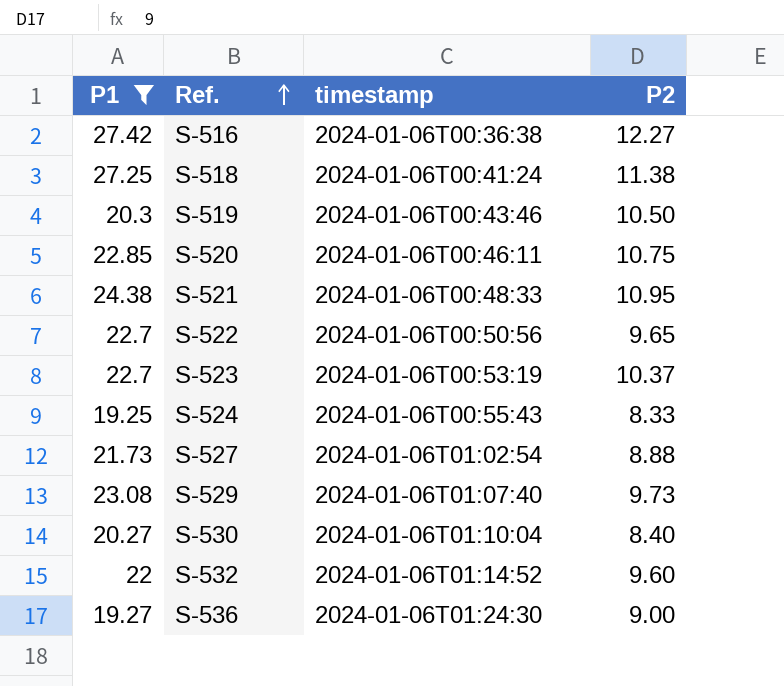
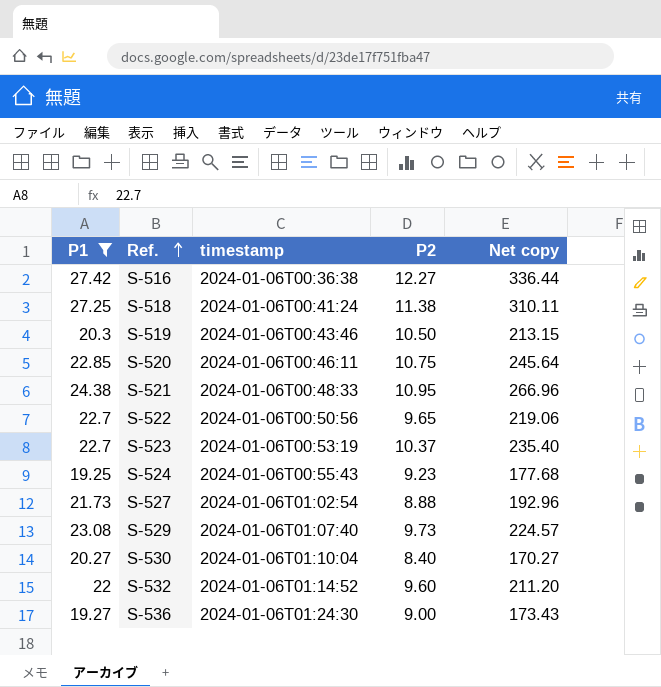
column Net copy | formula: none -> [P1] * [P2]
S-524 | P2: 8.33 -> 9.23

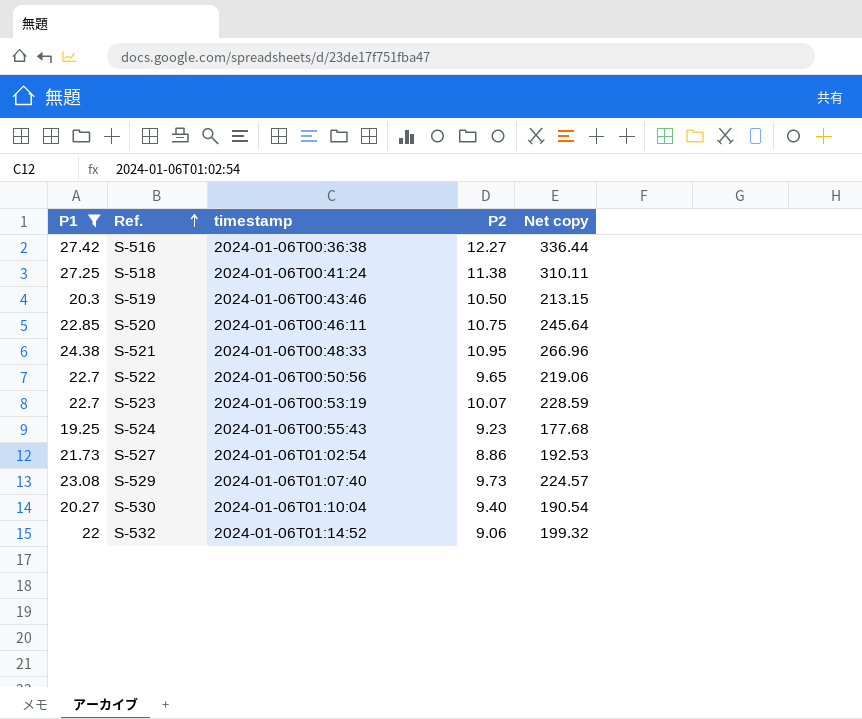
row S-536: 19.27 | 2024-01-06T01:24:30 | 9.00 | 173.43 -> none
S-523 | P2: 10.37 -> 10.07
S-523 | Net copy: 235.40 -> 228.59
S-527 | P2: 8.88 -> 8.86
S-527 | Net copy: 192.96 -> 192.53
S-530 | P2: 8.40 -> 9.40
S-530 | Net copy: 170.27 -> 190.54
S-532 | P2: 9.60 -> 9.06
S-532 | Net copy: 211.20 -> 199.32

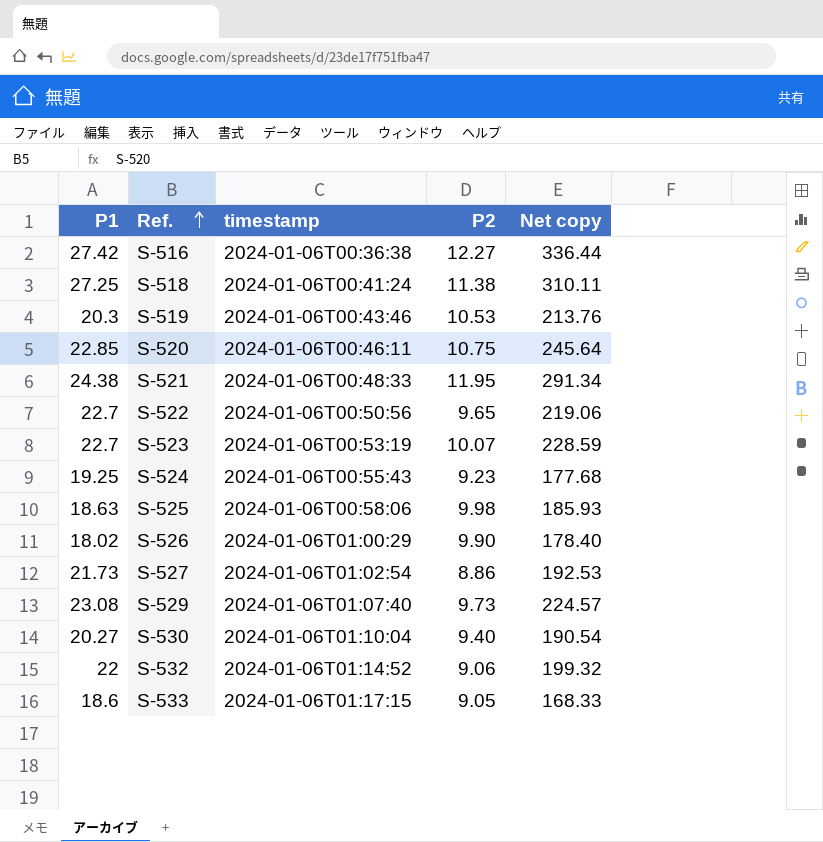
filter: P1 >= 19.25 -> none
S-519 | P2: 10.50 -> 10.53
S-519 | Net copy: 213.15 -> 213.76
S-521 | P2: 10.95 -> 11.95
S-521 | Net copy: 266.96 -> 291.34

